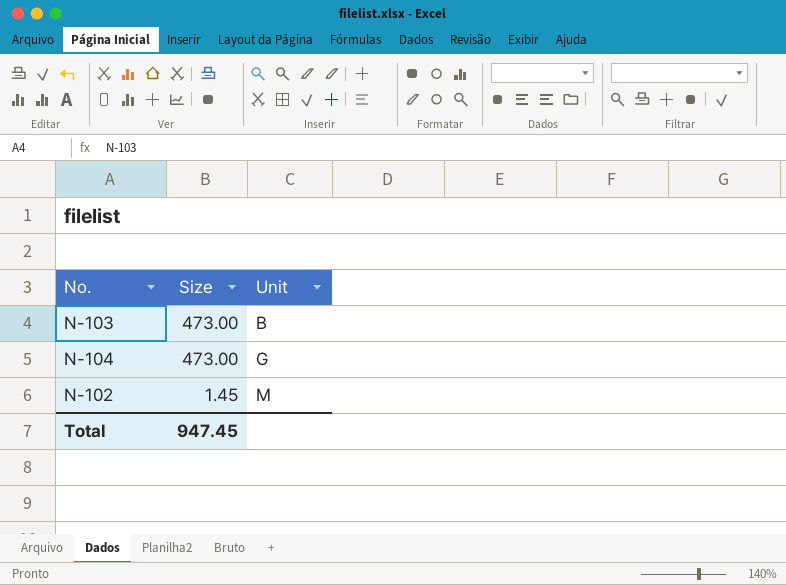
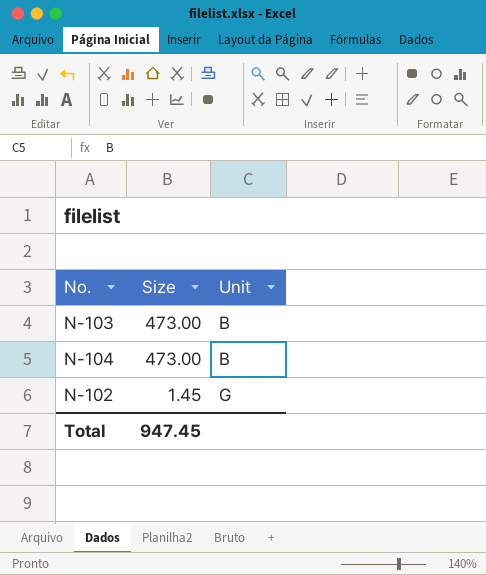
N-104 | Unit: G -> B
N-102 | Unit: M -> G

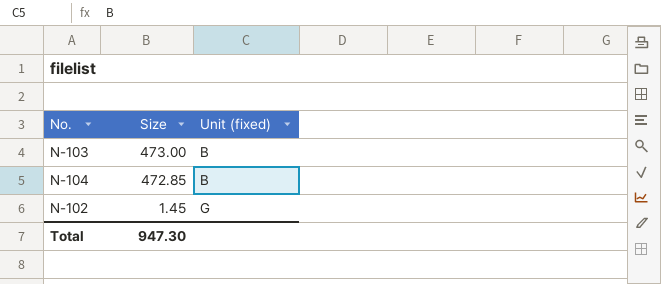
column name: Unit -> Unit (fixed)
N-104 | Size: 473.00 -> 472.85
Total | Size: 947.45 -> 947.30

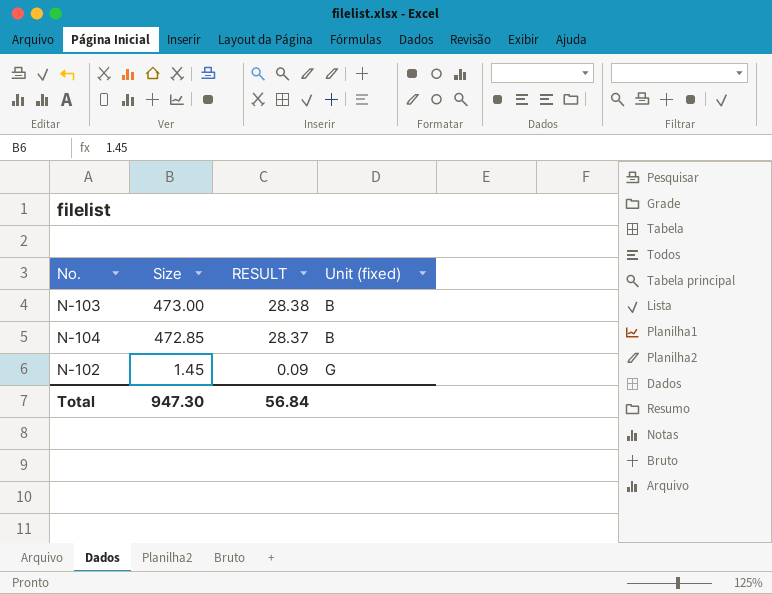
column RESULT | formula: none -> [Size] * 0.06

